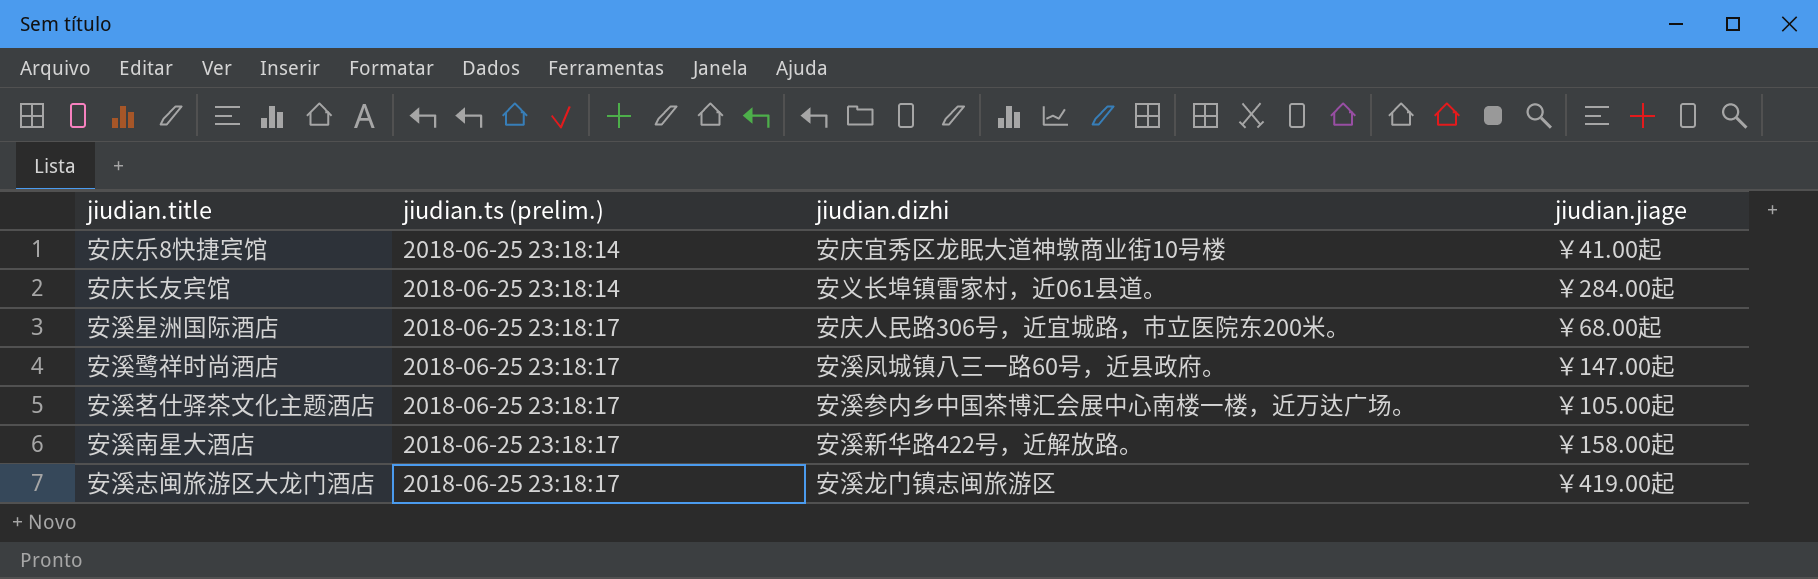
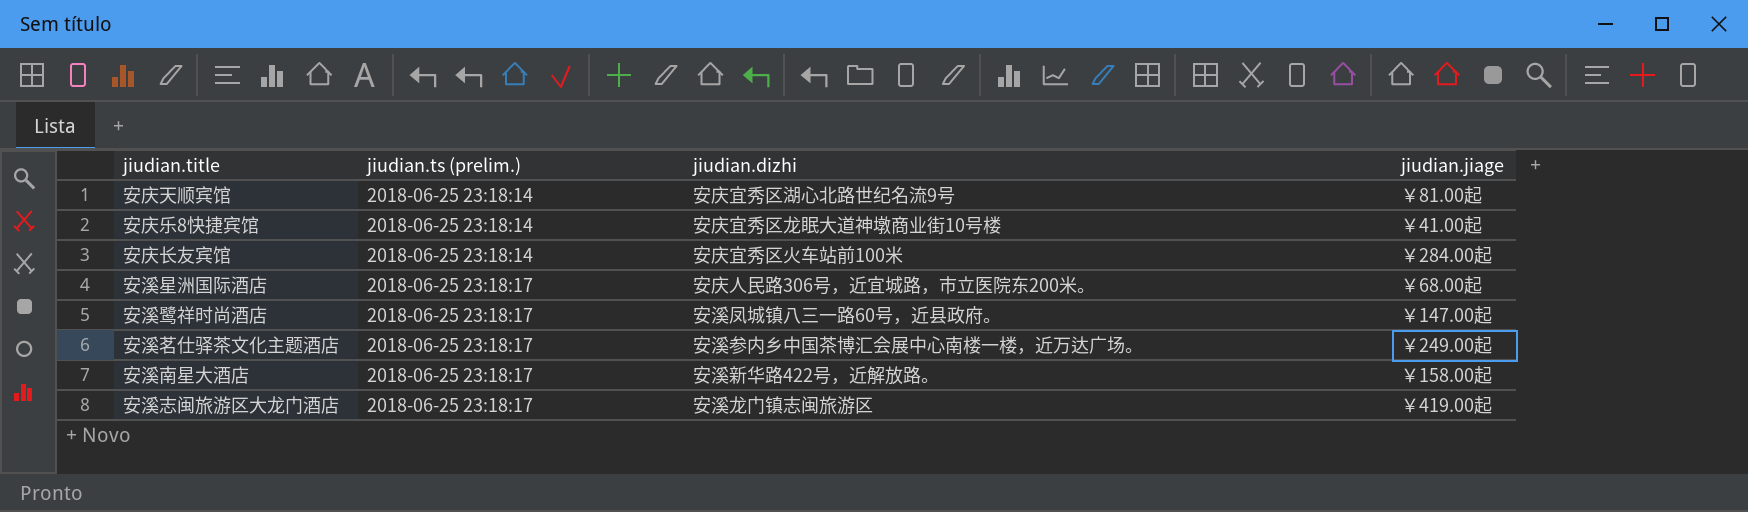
row 安庆天顺宾馆: none -> 2018-06-25 23:18:14 | 安庆宜秀区湖心北路世纪名流9号 | ￥81.00起
安庆长友宾馆 | jiudian.dizhi: 安义长埠镇雷家村，近061县道。 -> 安庆宜秀区火车站前100米
安溪茗仕驿茶文化主题酒店 | jiudian.jiage: ￥105.00起 -> ￥249.00起

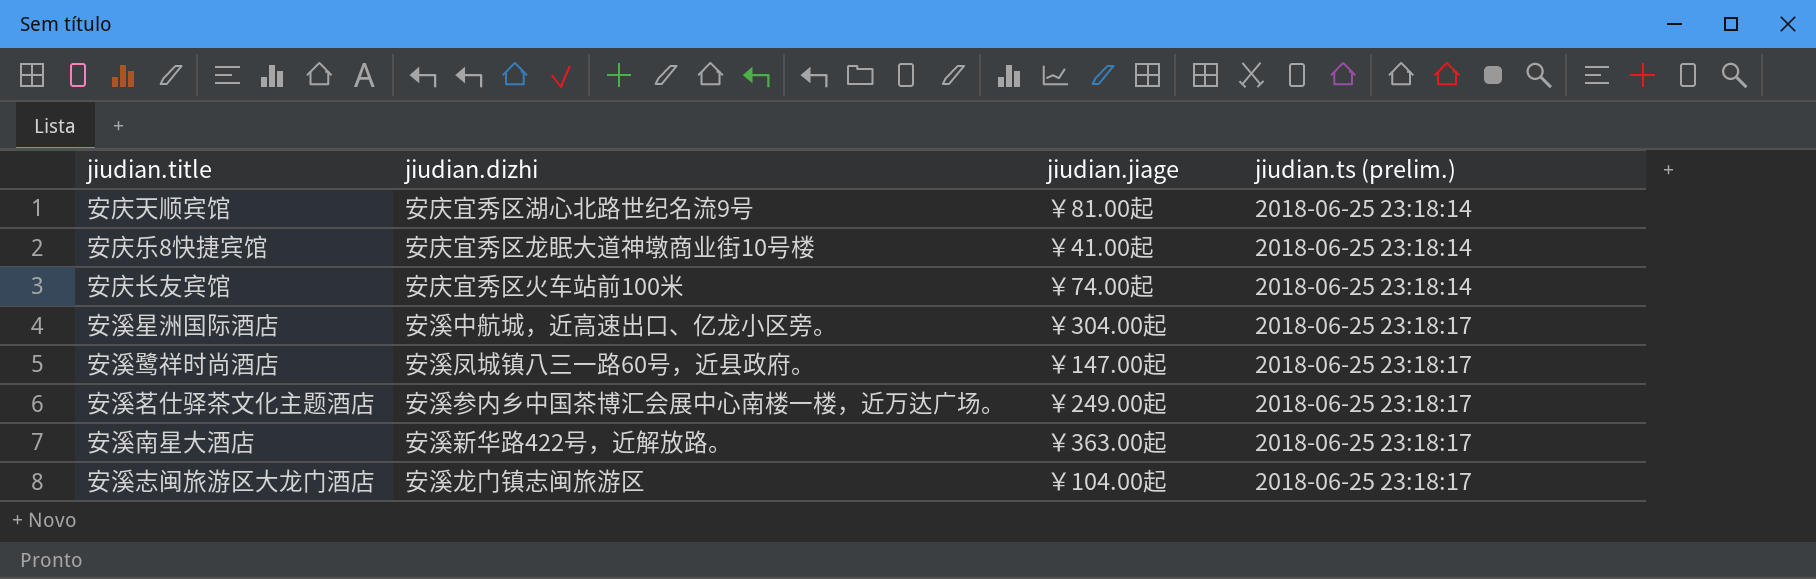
column jiudian.ts (prelim.) | position: 2 -> 4
安庆长友宾馆 | jiudian.jiage: ￥284.00起 -> ￥74.00起
安溪星洲国际酒店 | jiudian.dizhi: 安庆人民路306号，近宜城路，市立医院东200米。 -> 安溪中航城，近高速出口、亿龙小区旁。
安溪星洲国际酒店 | jiudian.jiage: ￥68.00起 -> ￥304.00起
安溪南星大酒店 | jiudian.jiage: ￥158.00起 -> ￥363.00起
安溪志闽旅游区大龙门酒店 | jiudian.jiage: ￥419.00起 -> ￥104.00起

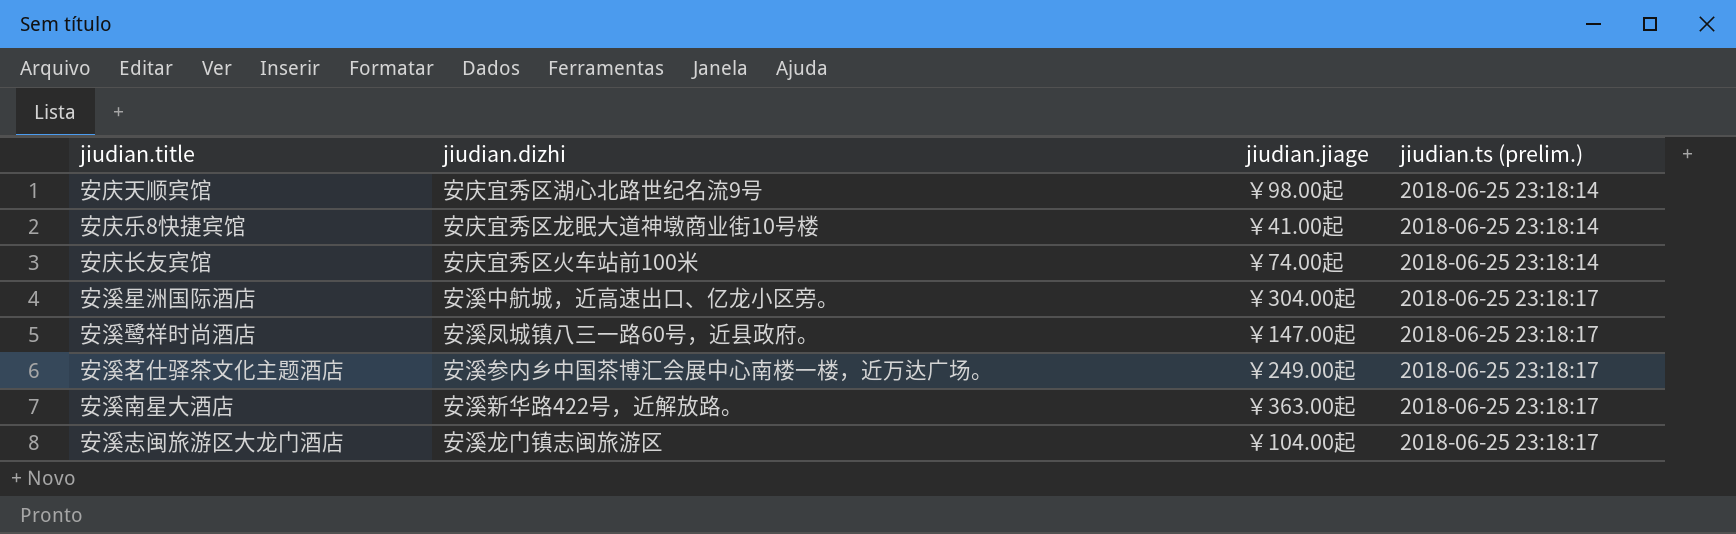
安庆天顺宾馆 | jiudian.jiage: ￥81.00起 -> ￥98.00起

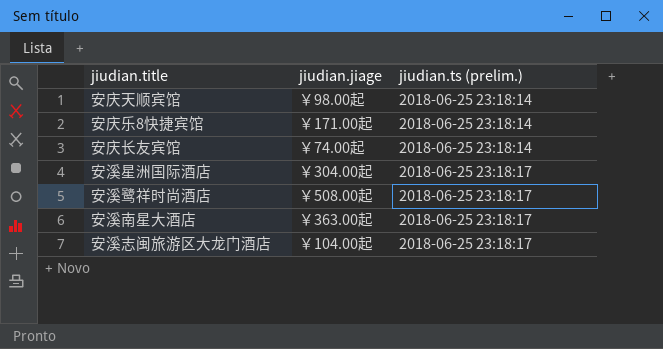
column jiudian.dizhi | position: 2 -> none
row 安溪茗仕驿茶文化主题酒店: 安溪参内乡中国茶博汇会展中心南楼一楼，近万达广场。 | ￥249.00起 | 2018-06-25 23:18:17 -> none
安庆乐8快捷宾馆 | jiudian.jiage: ￥41.00起 -> ￥171.00起
安溪鹭祥时尚酒店 | jiudian.jiage: ￥147.00起 -> ￥508.00起

